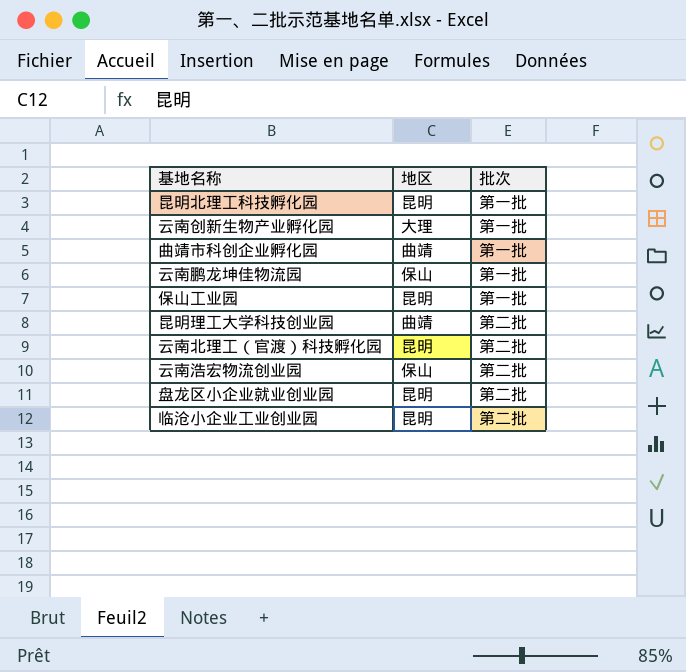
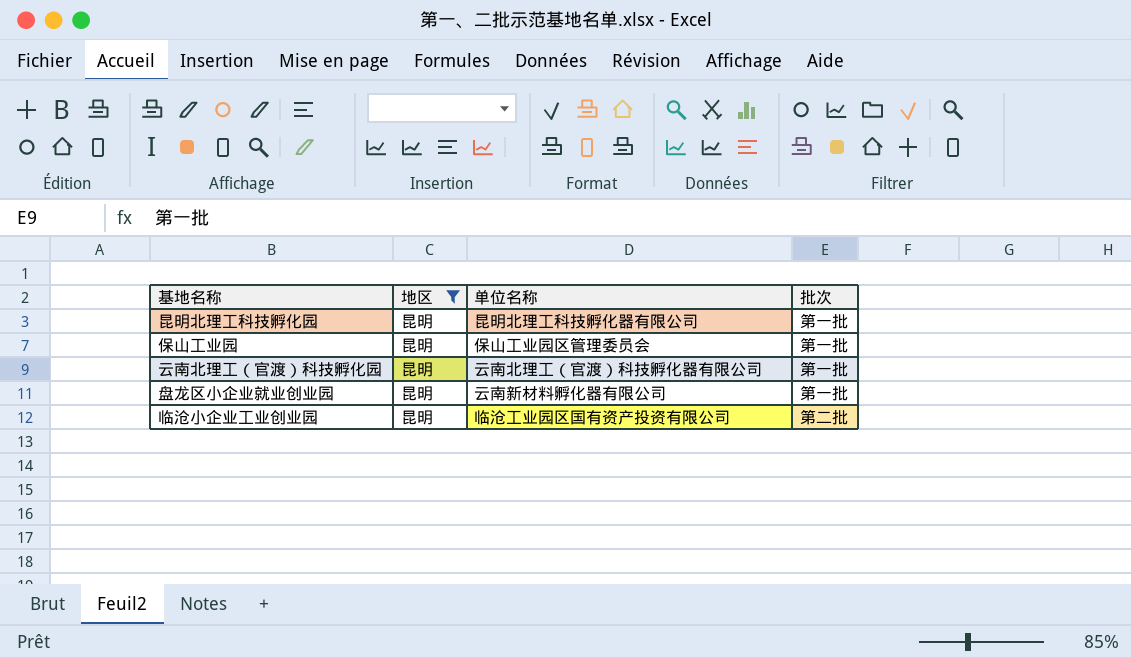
filter: none -> 地区 = 昆明
column 单位名称 | position: none -> 3
云南北理工（官渡）科技孵化园 | 批次: 第二批 -> 第一批
盘龙区小企业就业创业园 | 批次: 第二批 -> 第一批

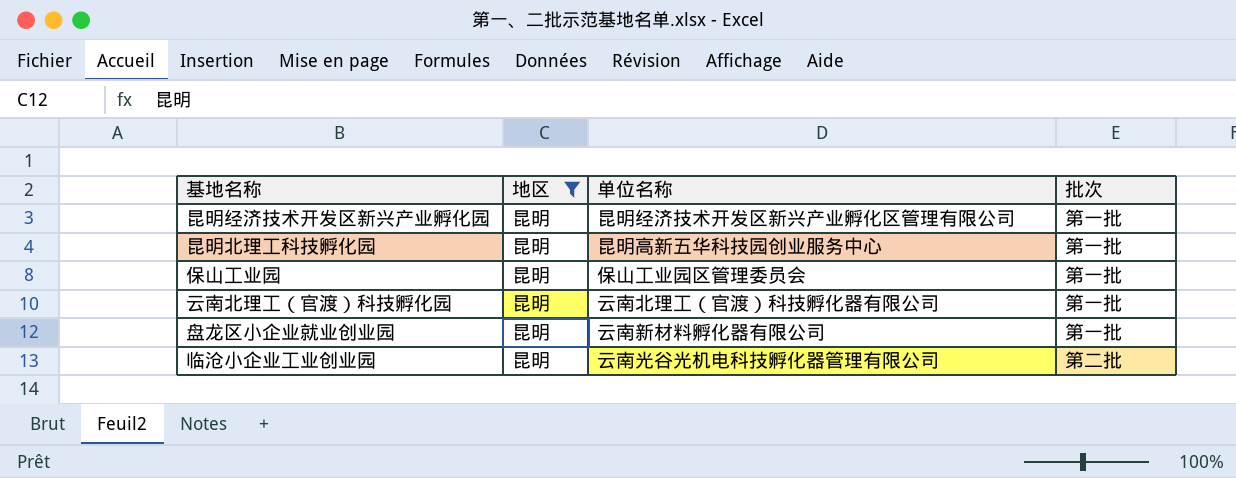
row 昆明经济技术开发区新兴产业孵化园: none -> 昆明 | 昆明经济技术开发区新兴产业孵化区管理有限公司 | 第一批
昆明北理工科技孵化园 | 单位名称: 昆明北理工科技孵化器有限公司 -> 昆明高新五华科技园创业服务中心
临沧小企业工业创业园 | 单位名称: 临沧工业园区国有资产投资有限公司 -> 云南光谷光机电科技孵化器管理有限公司

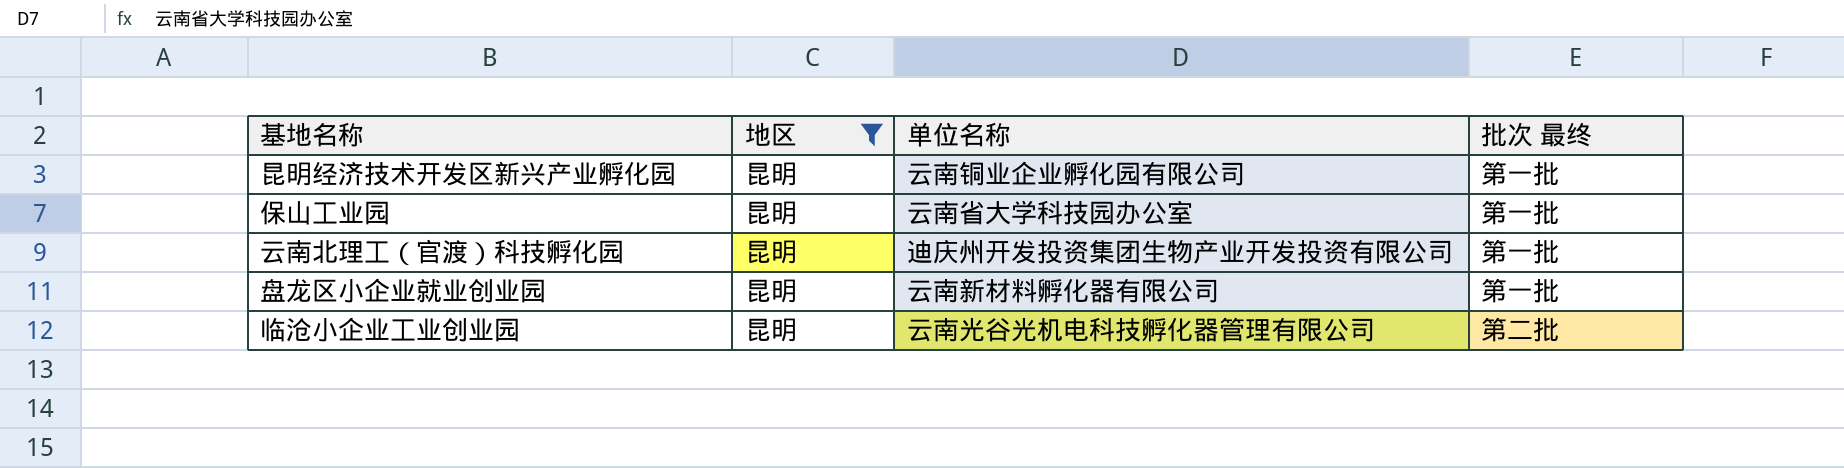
column name: 批次 -> 批次 最终
row 昆明北理工科技孵化园: 昆明 | 昆明高新五华科技园创业服务中心 | 第一批 -> none
昆明经济技术开发区新兴产业孵化园 | 单位名称: 昆明经济技术开发区新兴产业孵化区管理有限公司 -> 云南铜业企业孵化园有限公司
保山工业园 | 单位名称: 保山工业园区管理委员会 -> 云南省大学科技园办公室
云南北理工（官渡）科技孵化园 | 单位名称: 云南北理工（官渡）科技孵化器有限公司 -> 迪庆州开发投资集团生物产业开发投资有限公司

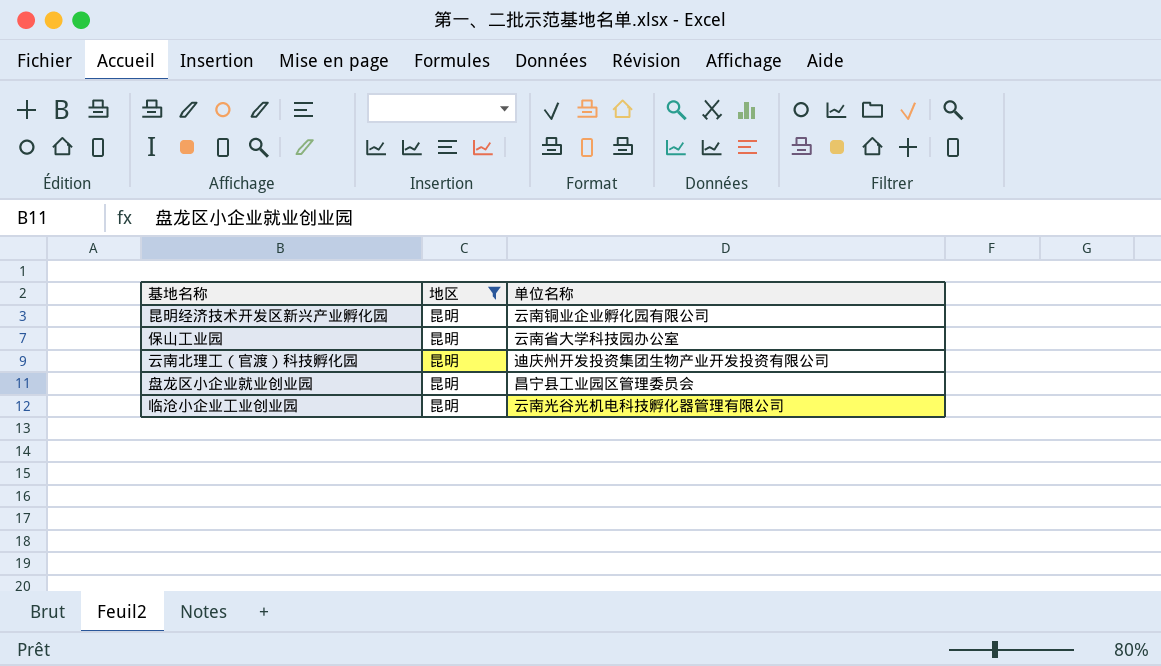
column 批次 最终 | position: 4 -> none
盘龙区小企业就业创业园 | 单位名称: 云南新材料孵化器有限公司 -> 昌宁县工业园区管理委员会

